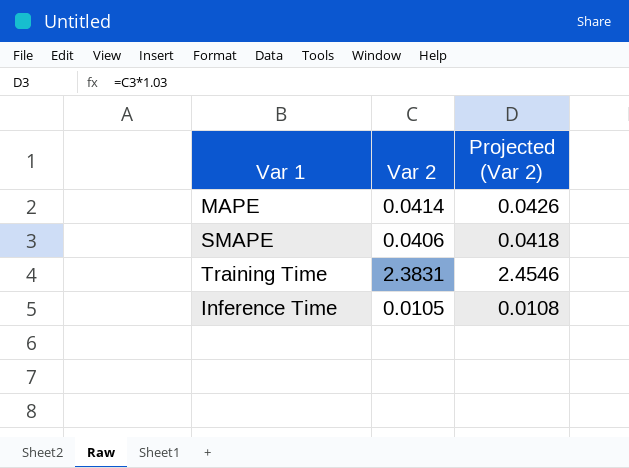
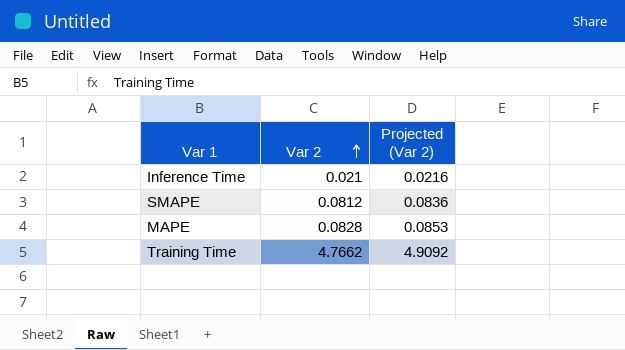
row order: none -> Var 2 ascending
Inference Time | Var 2: 0.0105 -> 0.021
Inference Time | Projected (Var 2): 0.0108 -> 0.0216
SMAPE | Var 2: 0.0406 -> 0.0812
SMAPE | Projected (Var 2): 0.0418 -> 0.0836
MAPE | Var 2: 0.0414 -> 0.0828
MAPE | Projected (Var 2): 0.0426 -> 0.0853
Training Time | Var 2: 2.3831 -> 4.7662
Training Time | Projected (Var 2): 2.4546 -> 4.9092

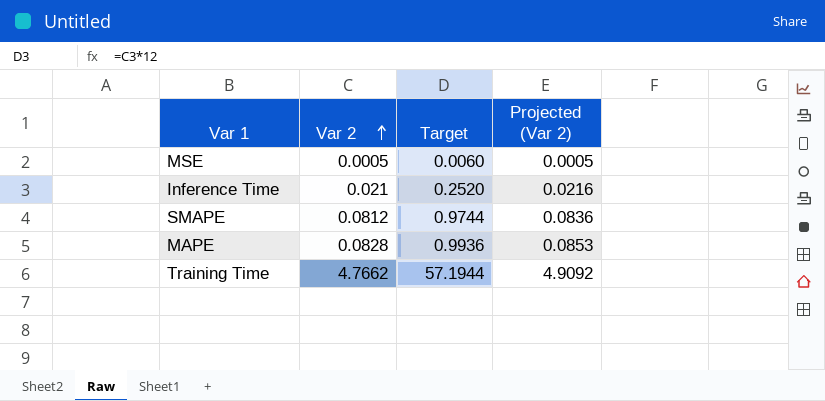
column Target | formula: none -> [Var 2] * 12
row MSE: none -> 0.0005 | 0.0060 | 0.0005

